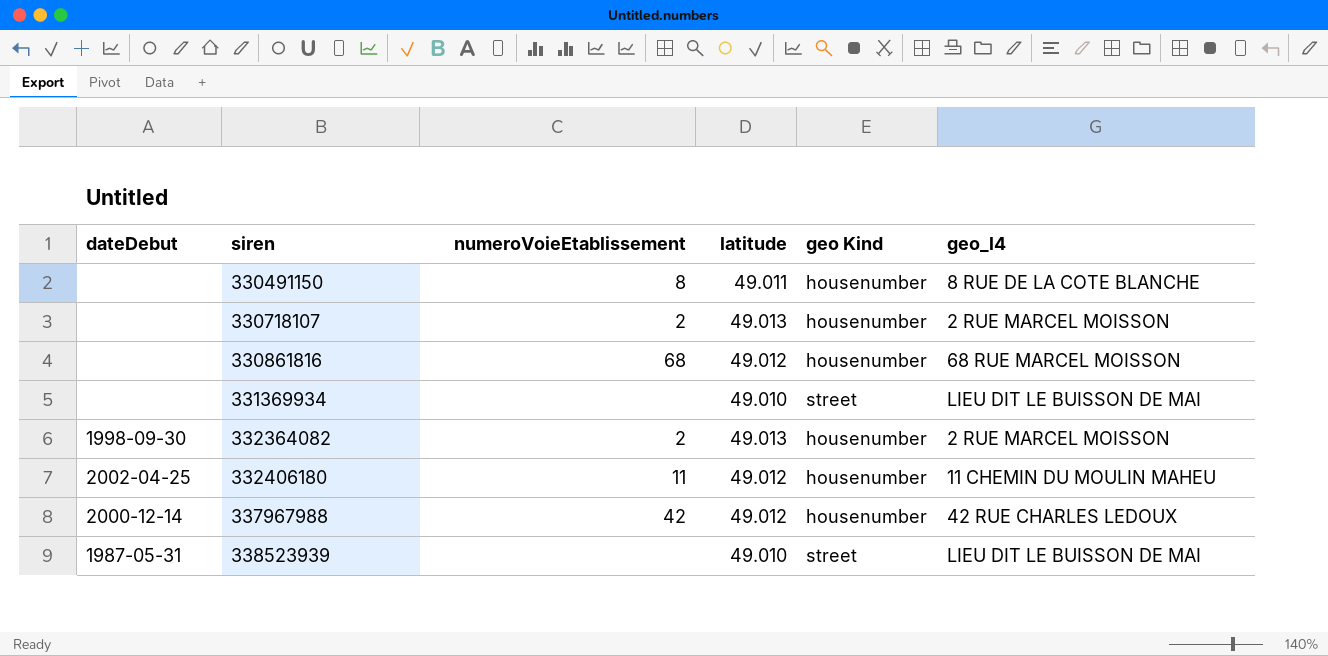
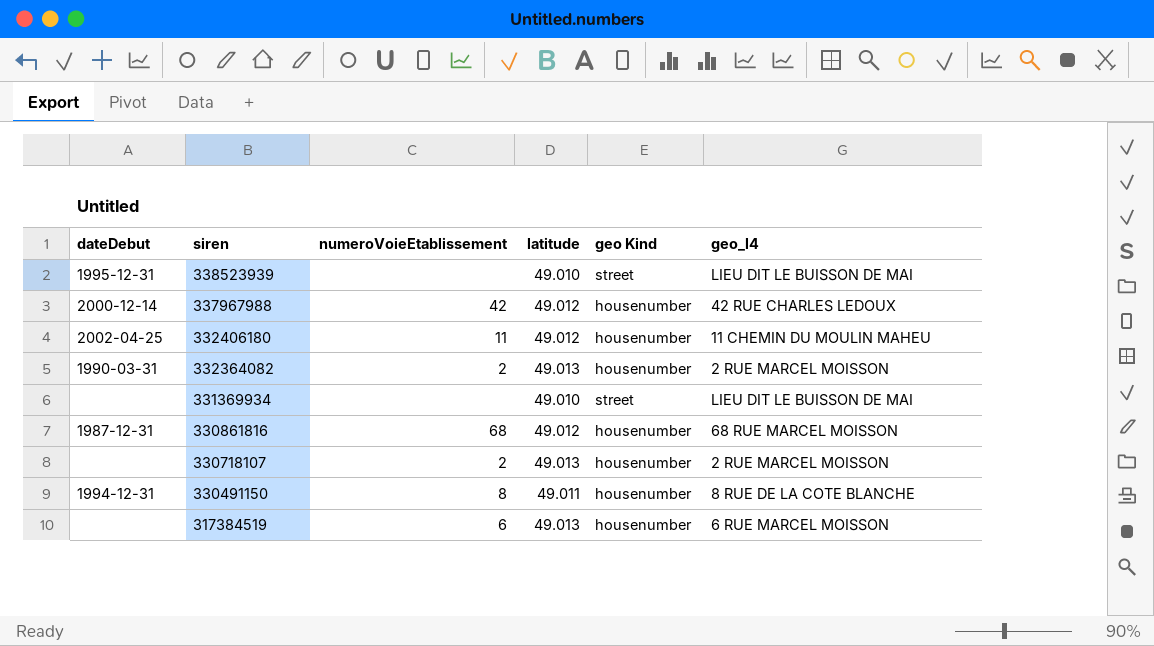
row order: siren ascending -> siren descending
338523939 | dateDebut: 1987-05-31 -> 1995-12-31
332364082 | dateDebut: 1998-09-30 -> 1990-03-31
330861816 | dateDebut: none -> 1987-12-31
330491150 | dateDebut: none -> 1994-12-31
row 317384519: none -> none | 6 | 49.013 | housenumber | 6 RUE MARCEL MOISSON

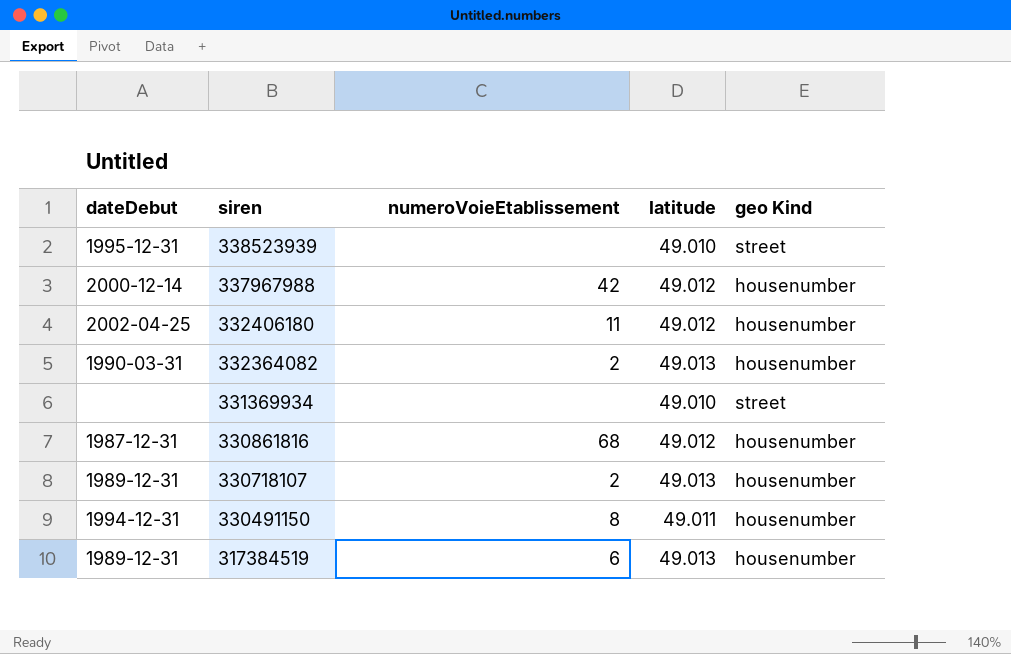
column geo_l4 | position: 6 -> none
330718107 | dateDebut: none -> 1989-12-31
317384519 | dateDebut: none -> 1989-12-31

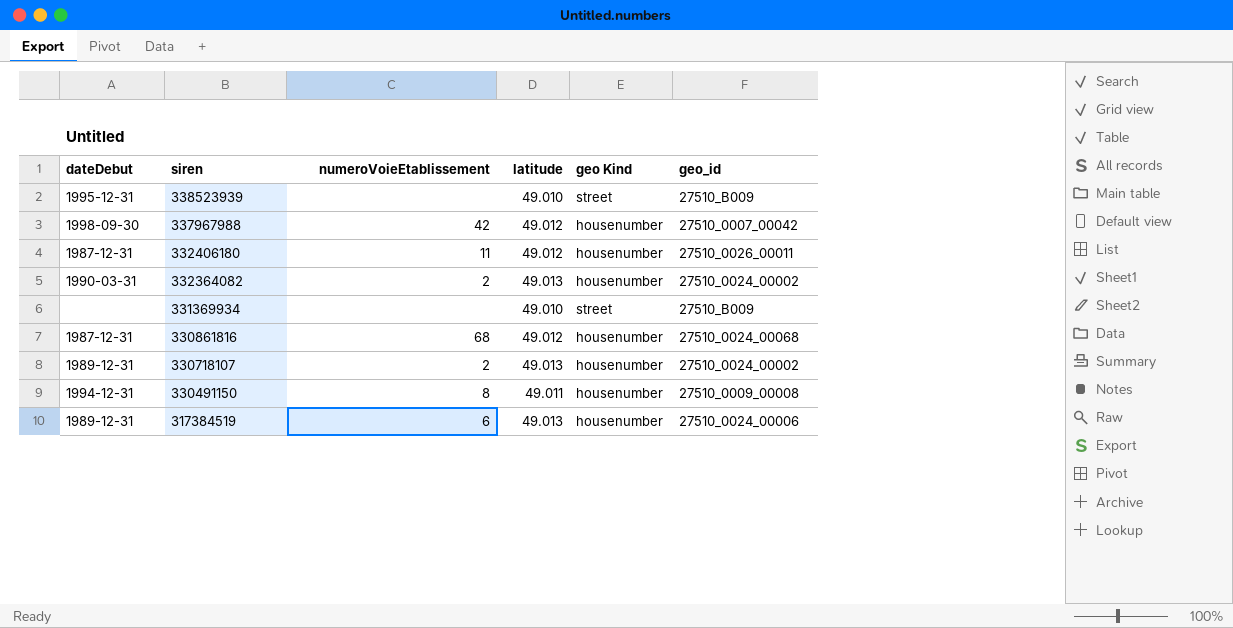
column geo_id | position: none -> 6
337967988 | dateDebut: 2000-12-14 -> 1998-09-30
332406180 | dateDebut: 2002-04-25 -> 1987-12-31

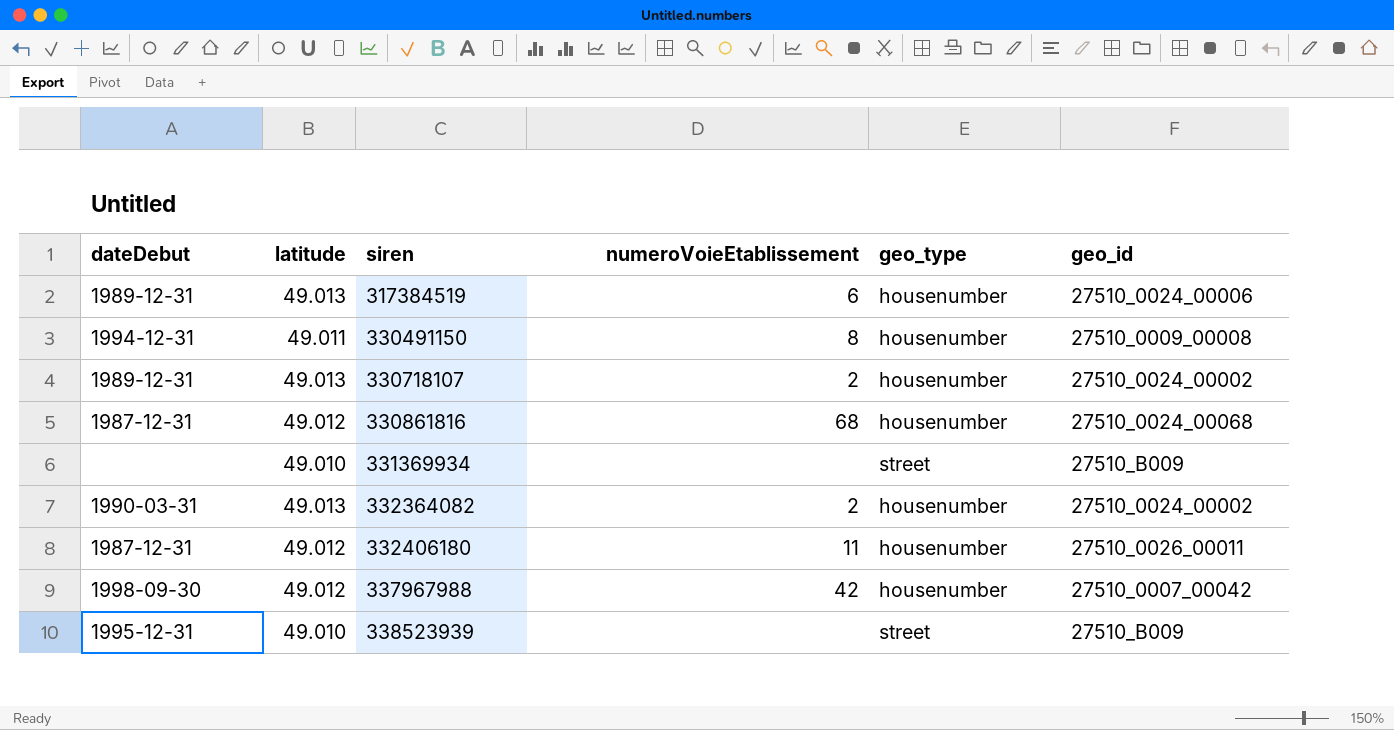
row order: siren descending -> siren ascending
column latitude | position: 4 -> 2
column name: geo Kind -> geo_type

